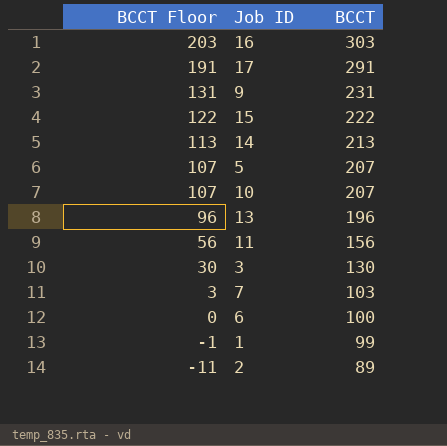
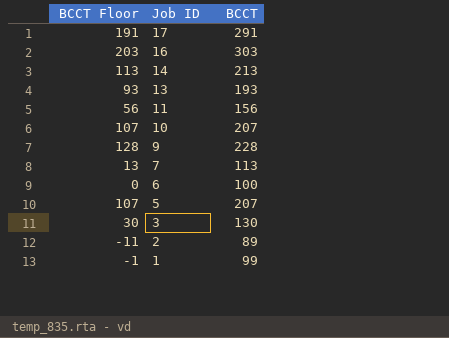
row order: BCCT Floor descending -> Job ID descending
row 15: 122 | 222 -> none
13 | BCCT Floor: 96 -> 93
13 | BCCT: 196 -> 193
9 | BCCT Floor: 131 -> 128
9 | BCCT: 231 -> 228
7 | BCCT Floor: 3 -> 13
7 | BCCT: 103 -> 113

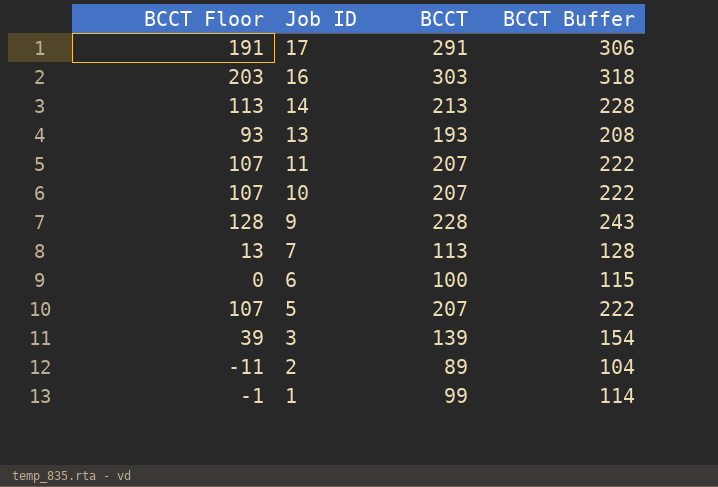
column BCCT Buffer | formula: none -> [BCCT] + 15
11 | BCCT Floor: 56 -> 107
11 | BCCT: 156 -> 207
3 | BCCT Floor: 30 -> 39
3 | BCCT: 130 -> 139

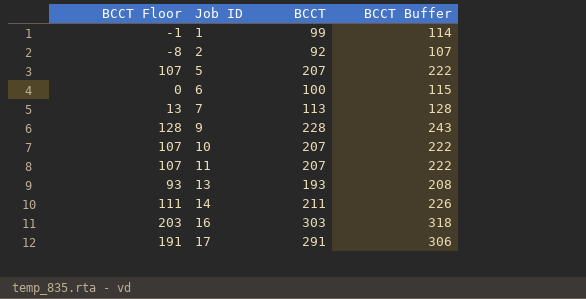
row order: Job ID descending -> Job ID ascending
row 3: 39 | 139 | 154 -> none
2 | BCCT Floor: -11 -> -8
2 | BCCT: 89 -> 92
2 | BCCT Buffer: 104 -> 107
14 | BCCT Floor: 113 -> 111
14 | BCCT: 213 -> 211
14 | BCCT Buffer: 228 -> 226

